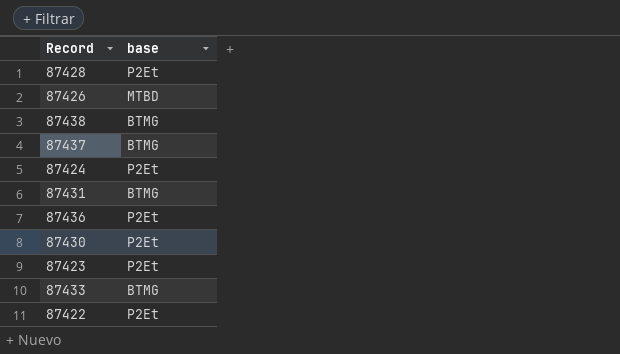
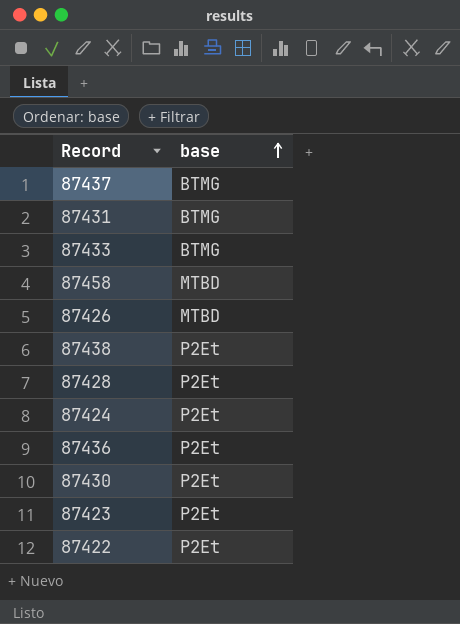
row order: none -> base ascending
row 87458: none -> MTBD
87438 | base: BTMG -> P2Et

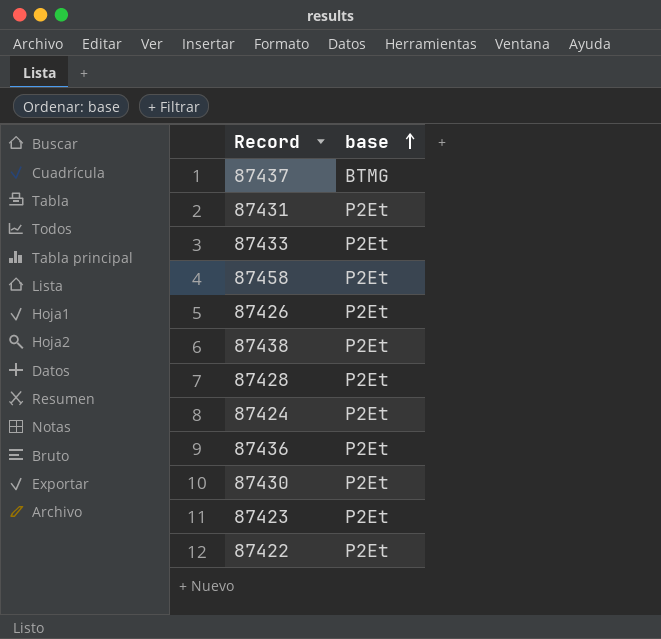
87431 | base: BTMG -> P2Et
87433 | base: BTMG -> P2Et
87458 | base: MTBD -> P2Et
87426 | base: MTBD -> P2Et

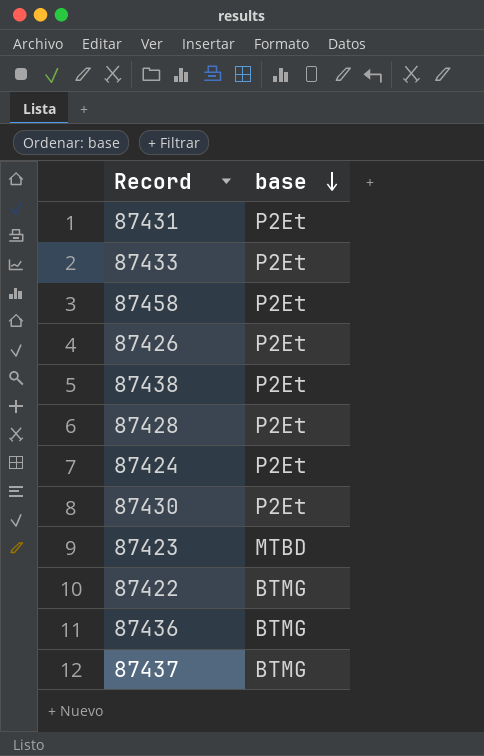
row order: base ascending -> base descending
87423 | base: P2Et -> MTBD
87422 | base: P2Et -> BTMG
87436 | base: P2Et -> BTMG

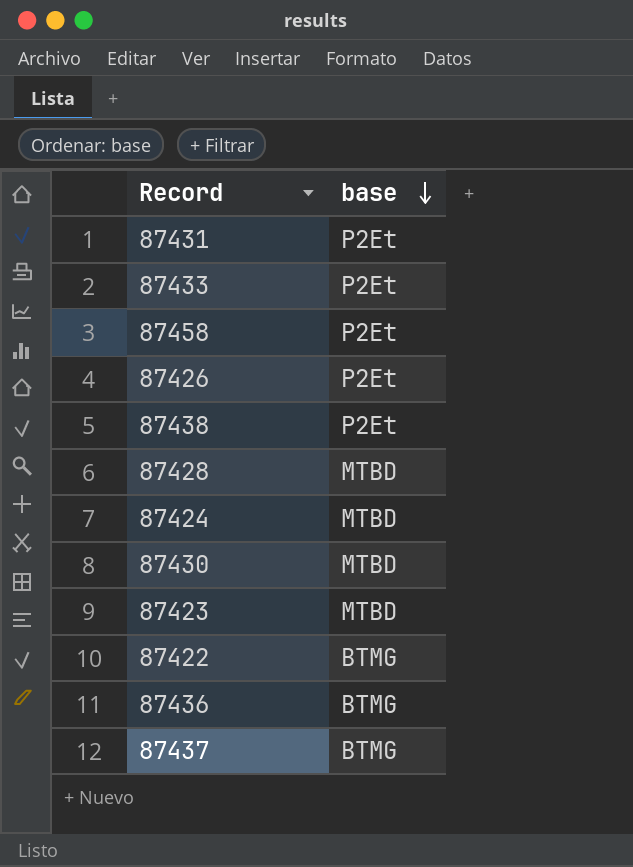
87428 | base: P2Et -> MTBD
87424 | base: P2Et -> MTBD
87430 | base: P2Et -> MTBD

